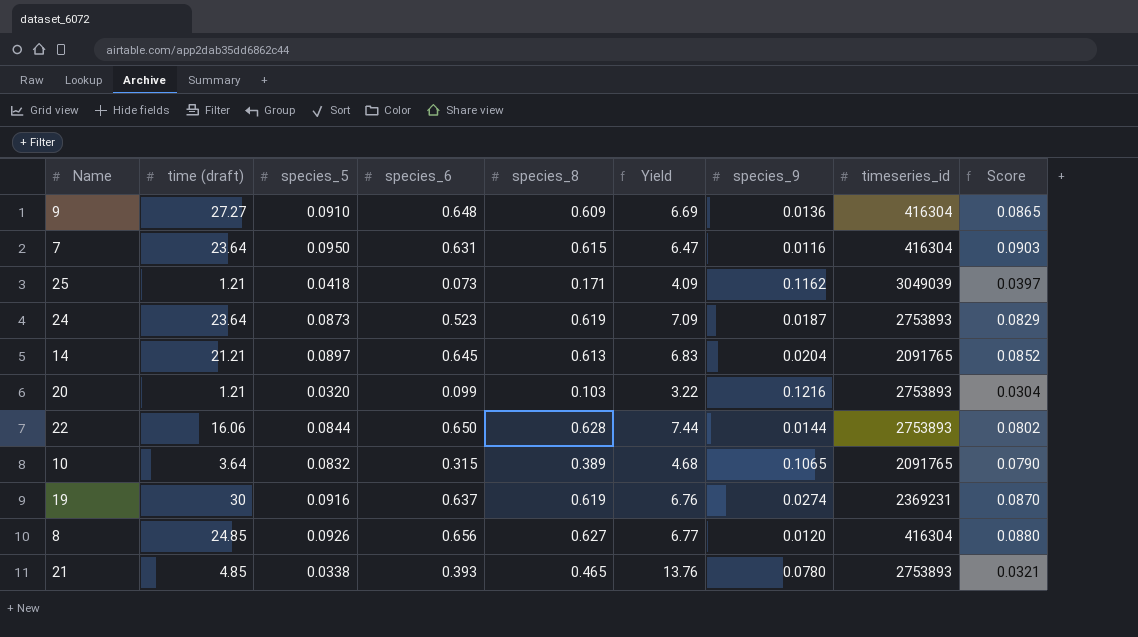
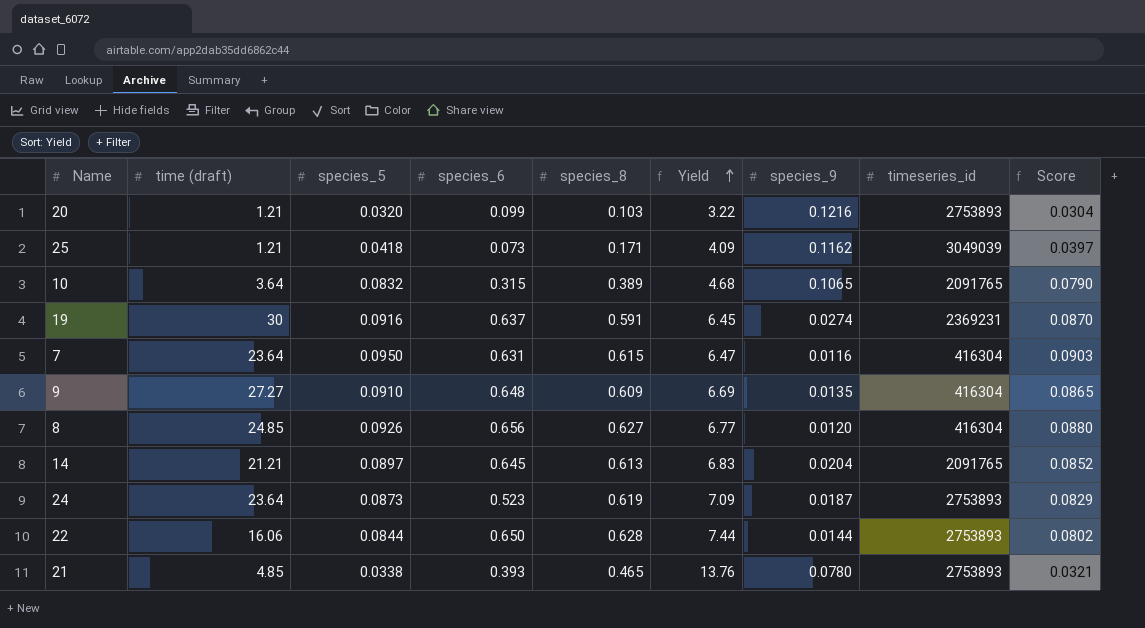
row order: none -> Yield ascending
19 | species_8: 0.619 -> 0.591
19 | Yield: 6.76 -> 6.45
9 | species_9: 0.0136 -> 0.0135

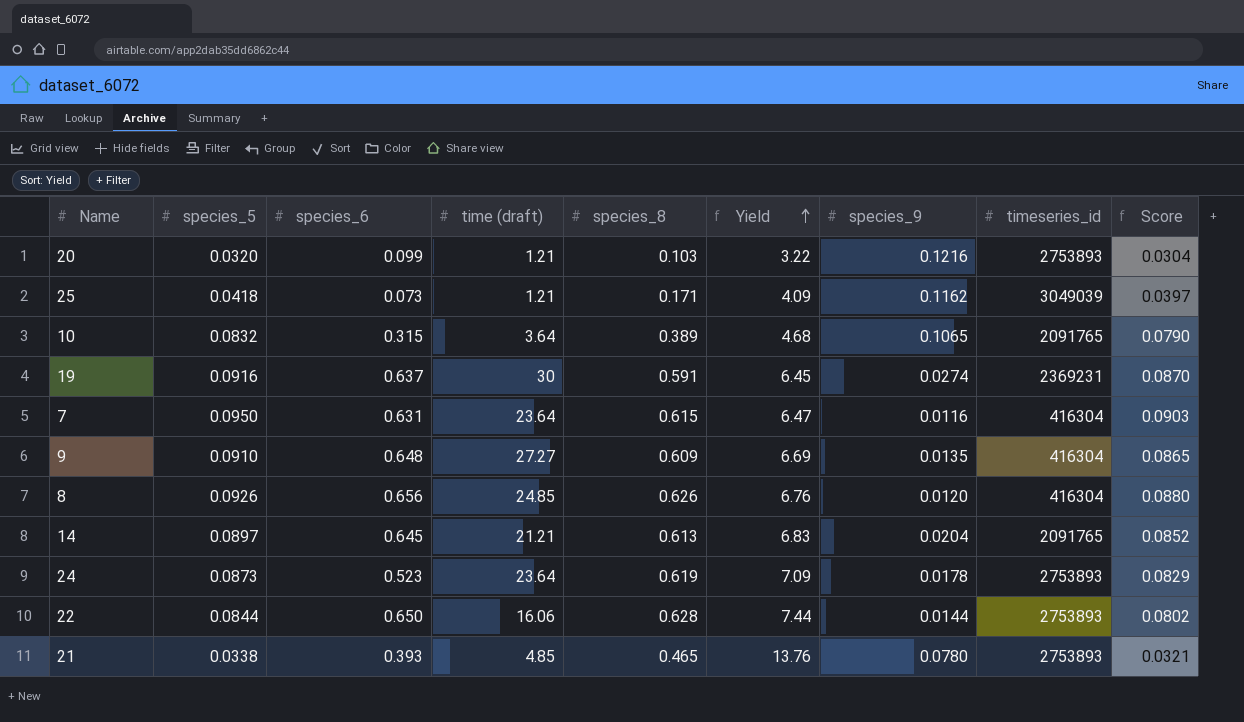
column time (draft) | position: 2 -> 4
8 | species_8: 0.627 -> 0.626
8 | Yield: 6.77 -> 6.76
24 | species_9: 0.0187 -> 0.0178

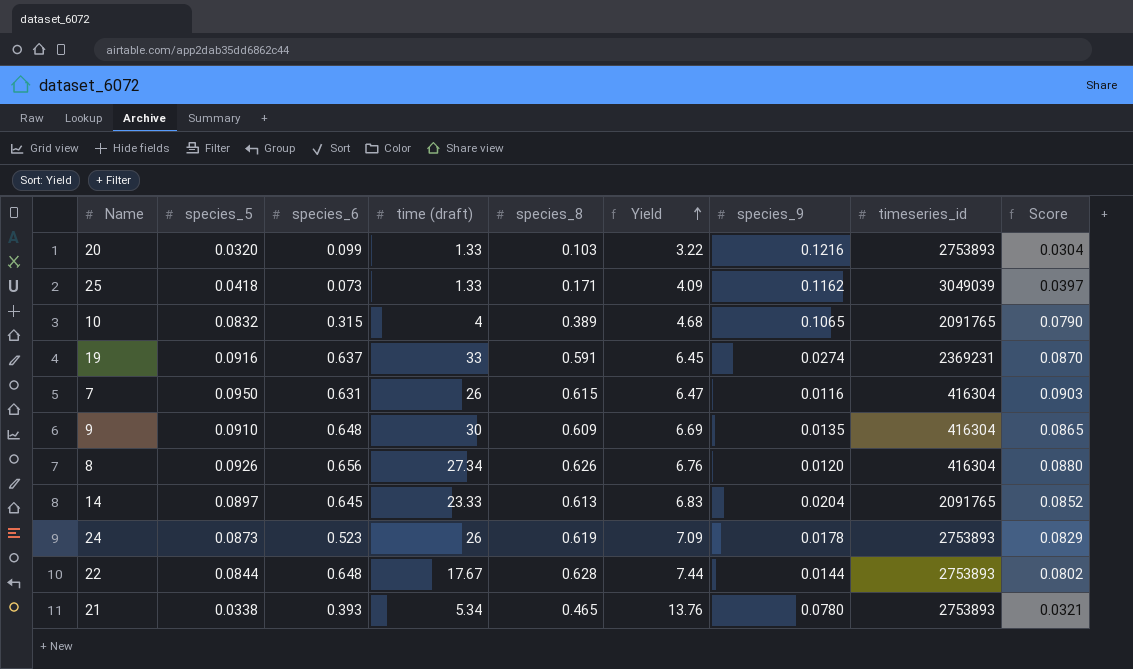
20 | time (draft): 1.21 -> 1.33
25 | time (draft): 1.21 -> 1.33
10 | time (draft): 3.64 -> 4
19 | time (draft): 30 -> 33
7 | time (draft): 23.64 -> 26
9 | time (draft): 27.27 -> 30
8 | time (draft): 24.85 -> 27.34
14 | time (draft): 21.21 -> 23.33
24 | time (draft): 23.64 -> 26
22 | species_6: 0.650 -> 0.648
22 | time (draft): 16.06 -> 17.67
21 | time (draft): 4.85 -> 5.34

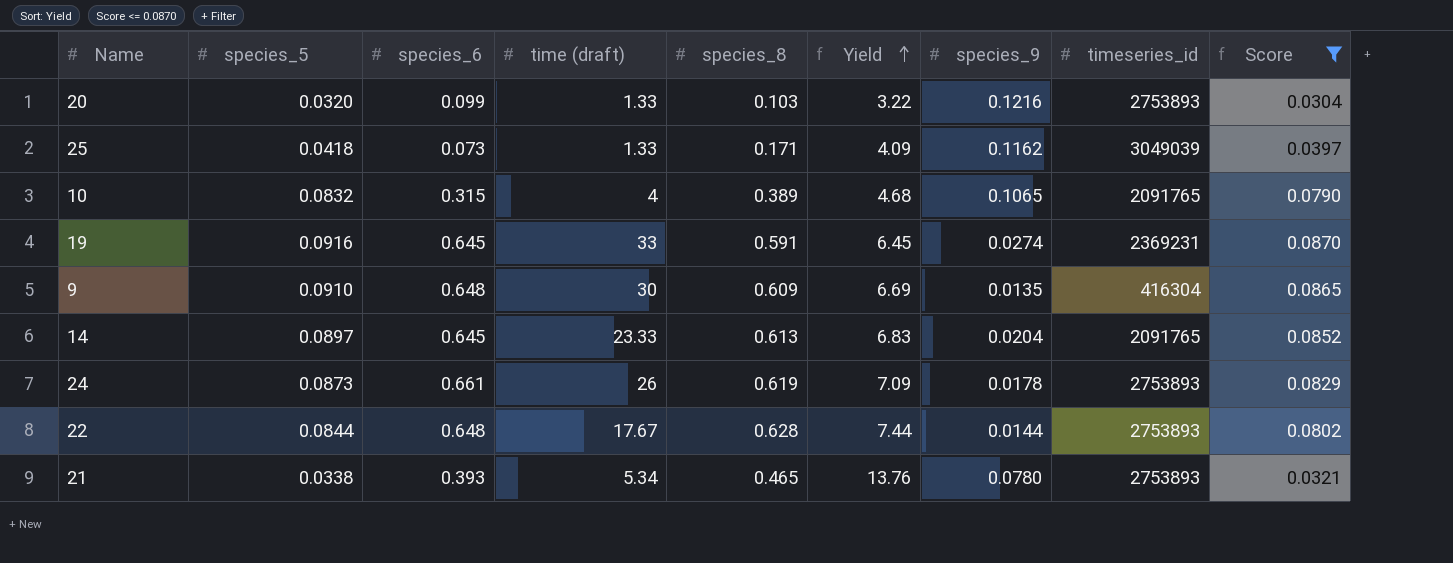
filter: none -> Score <= 0.0870
19 | species_6: 0.637 -> 0.645
24 | species_6: 0.523 -> 0.661

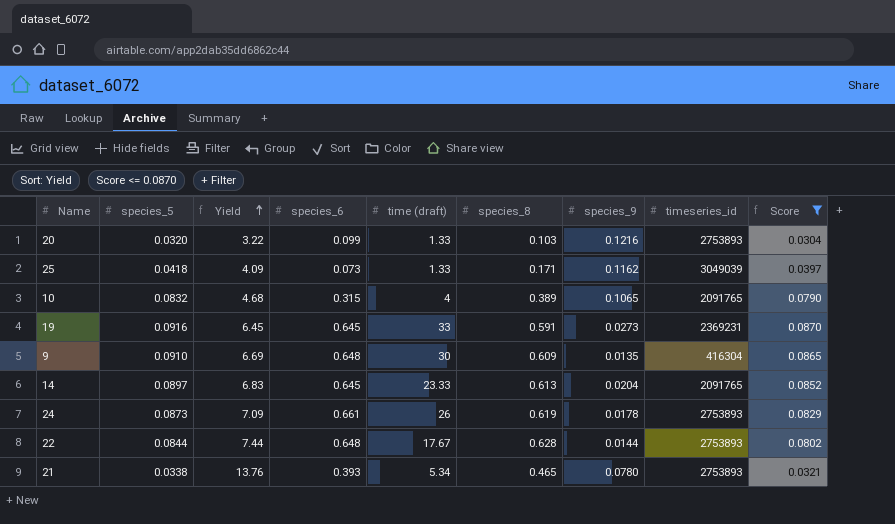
column Yield | position: 6 -> 3
19 | species_9: 0.0274 -> 0.0273

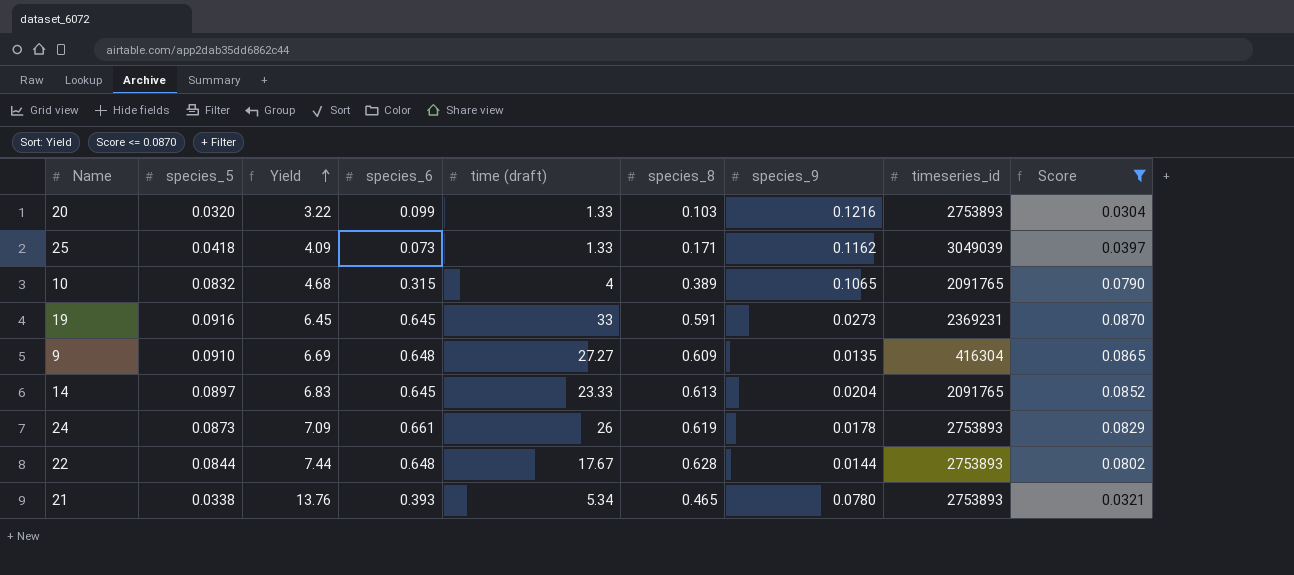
9 | time (draft): 30 -> 27.27

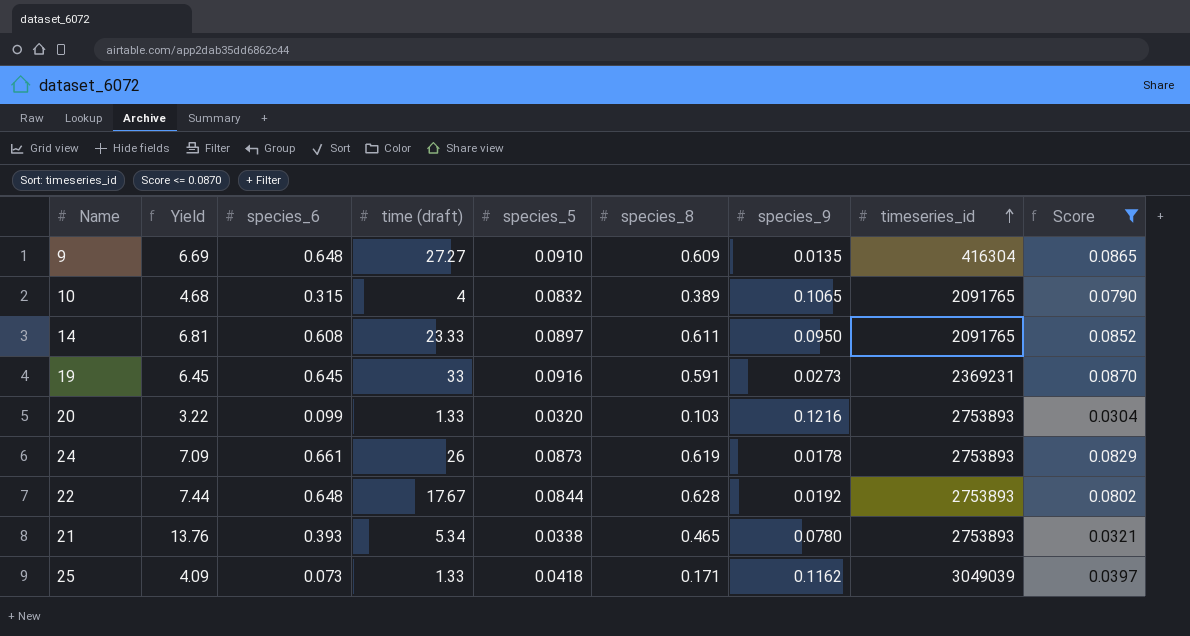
row order: Yield ascending -> timeseries_id ascending
column species_5 | position: 2 -> 5
14 | Yield: 6.83 -> 6.81
14 | species_6: 0.645 -> 0.608
14 | species_8: 0.613 -> 0.611
14 | species_9: 0.0204 -> 0.0950
22 | species_9: 0.0144 -> 0.0192

